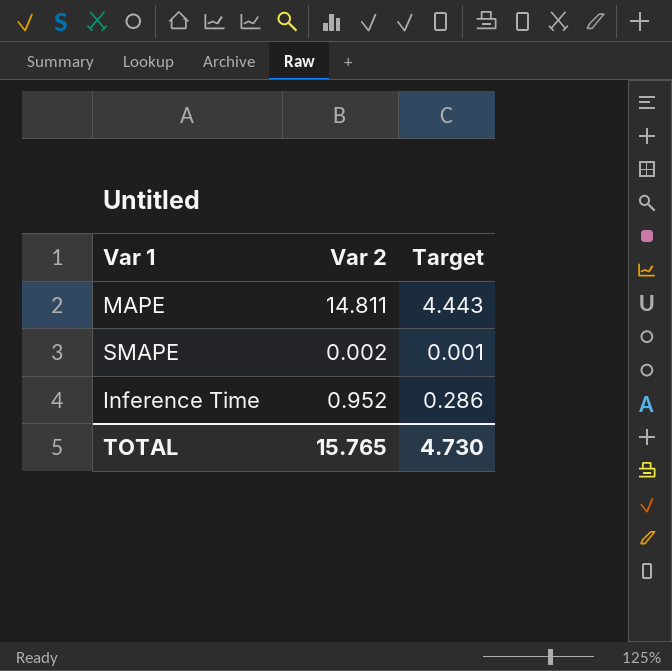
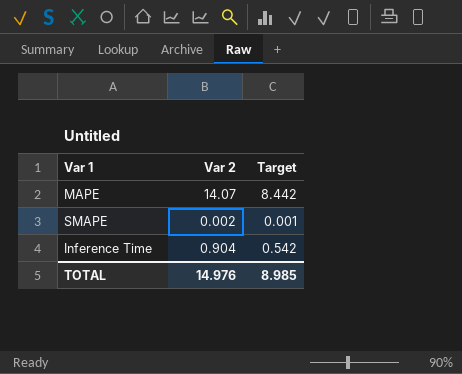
column Target | formula: [Var 2] * 0.3 -> [Var 2] * 0.6
MAPE | Var 2: 14.811 -> 14.07
Inference Time | Var 2: 0.952 -> 0.904
TOTAL | Var 2: 15.765 -> 14.976
TOTAL | Target: 4.730 -> 8.985

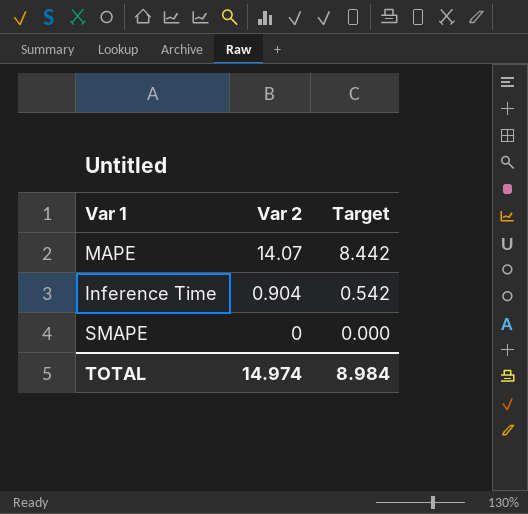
row order: none -> Var 2 descending
SMAPE | Var 2: 0.002 -> 0
SMAPE | Target: 0.001 -> 0.000
TOTAL | Var 2: 14.976 -> 14.974
TOTAL | Target: 8.985 -> 8.984

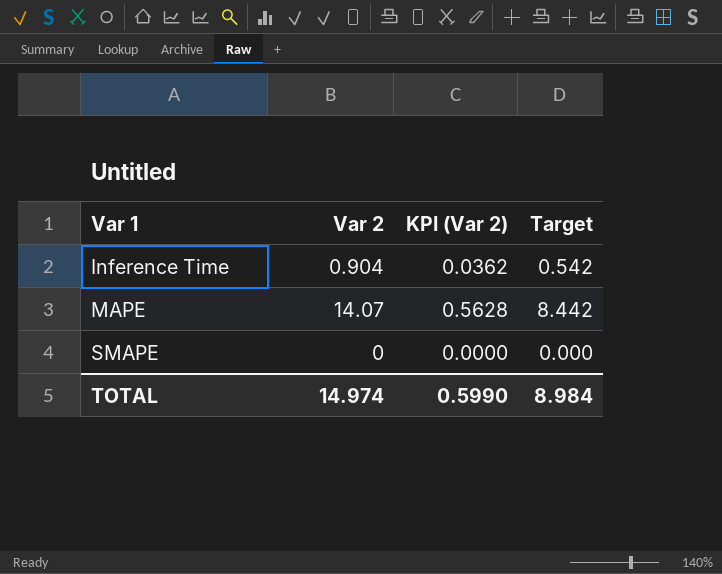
row order: Var 2 descending -> Var 1 ascending
column KPI (Var 2) | formula: none -> [Var 2] * 0.04

